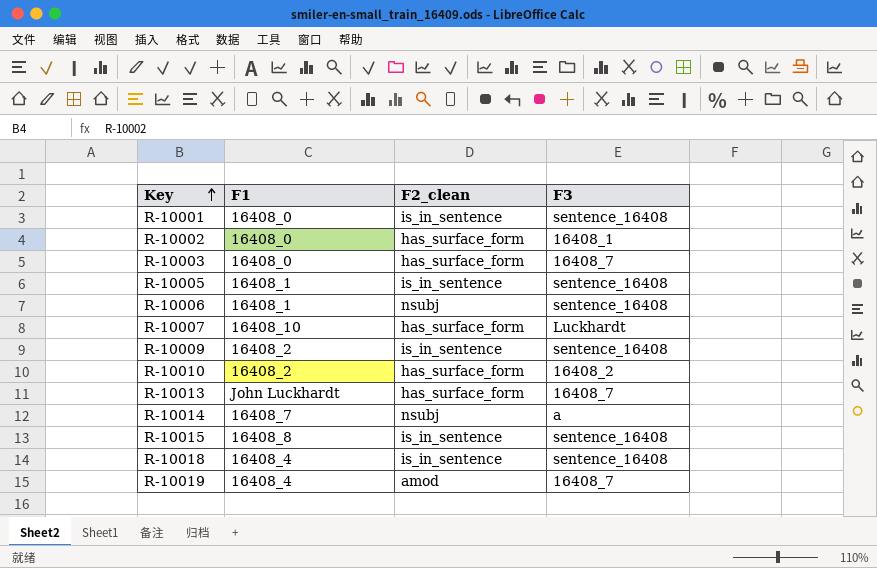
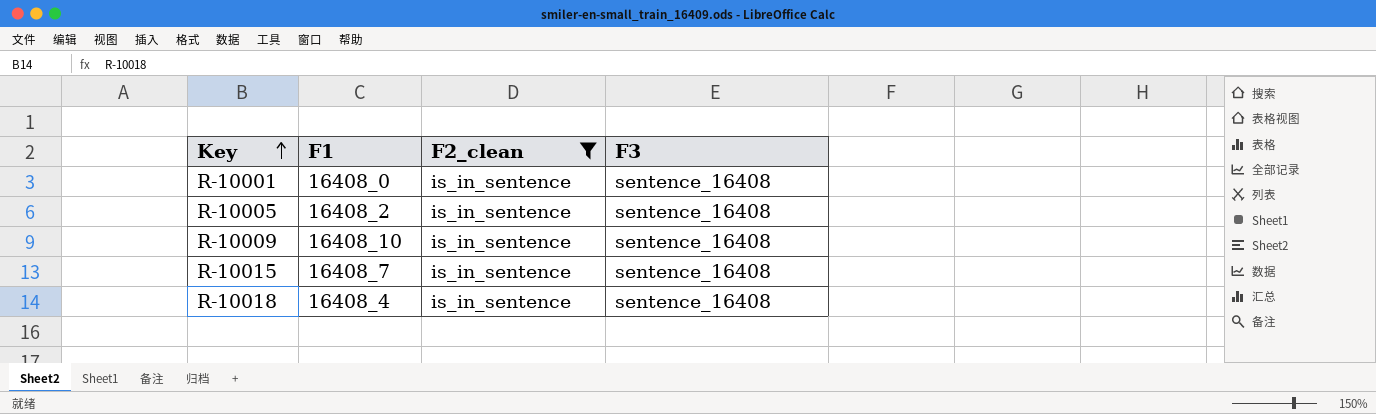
filter: none -> F2_clean = is_in_sentence
R-10005 | F1: 16408_1 -> 16408_2
R-10009 | F1: 16408_2 -> 16408_10
R-10015 | F1: 16408_8 -> 16408_7

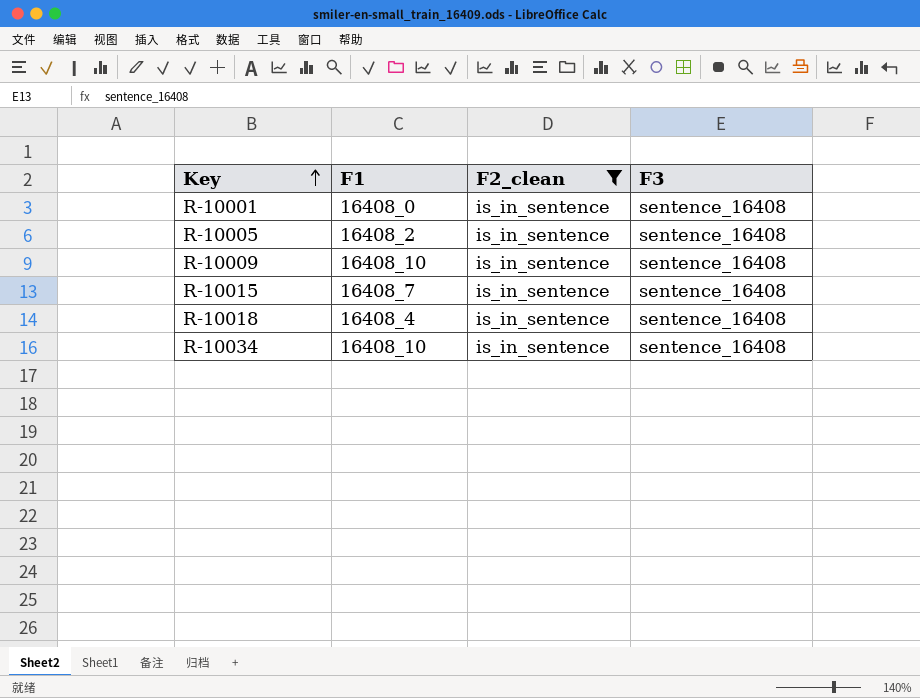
row R-10034: none -> 16408_10 | is_in_sentence | sentence_16408

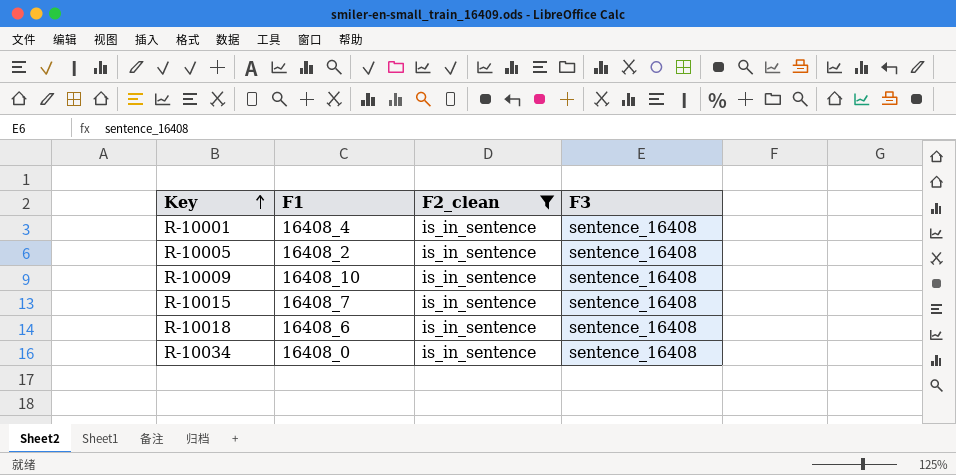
R-10001 | F1: 16408_0 -> 16408_4
R-10018 | F1: 16408_4 -> 16408_6
R-10034 | F1: 16408_10 -> 16408_0

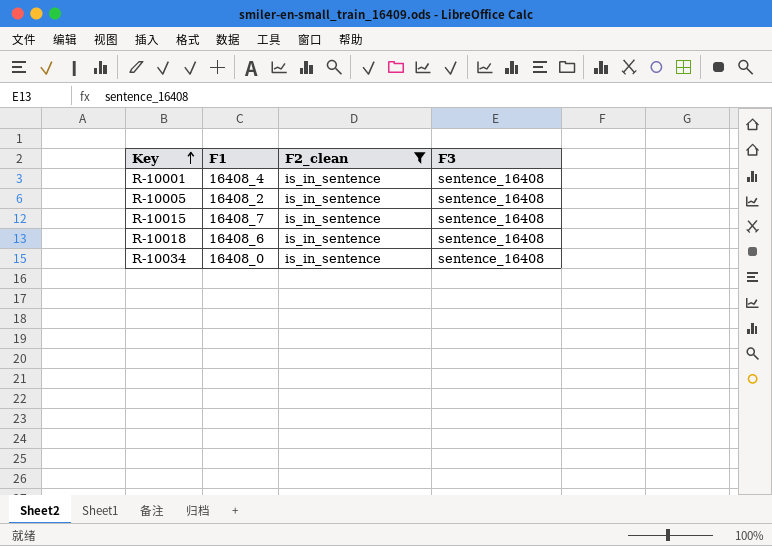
row R-10009: 16408_10 | is_in_sentence | sentence_16408 -> none

